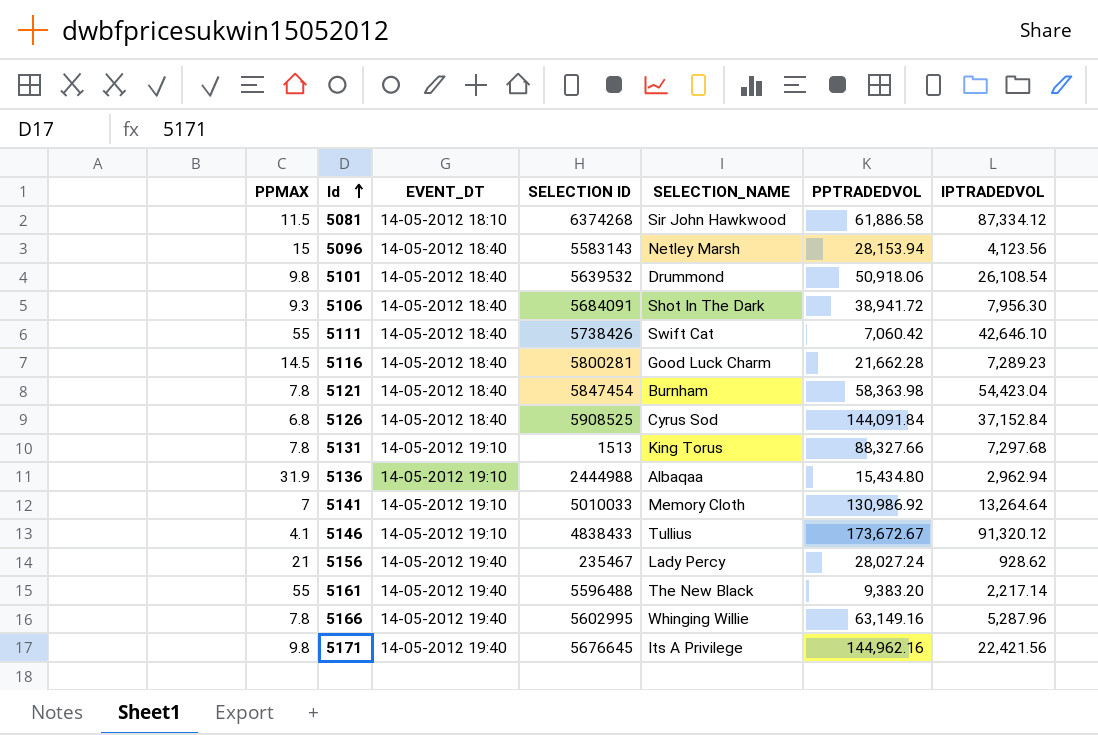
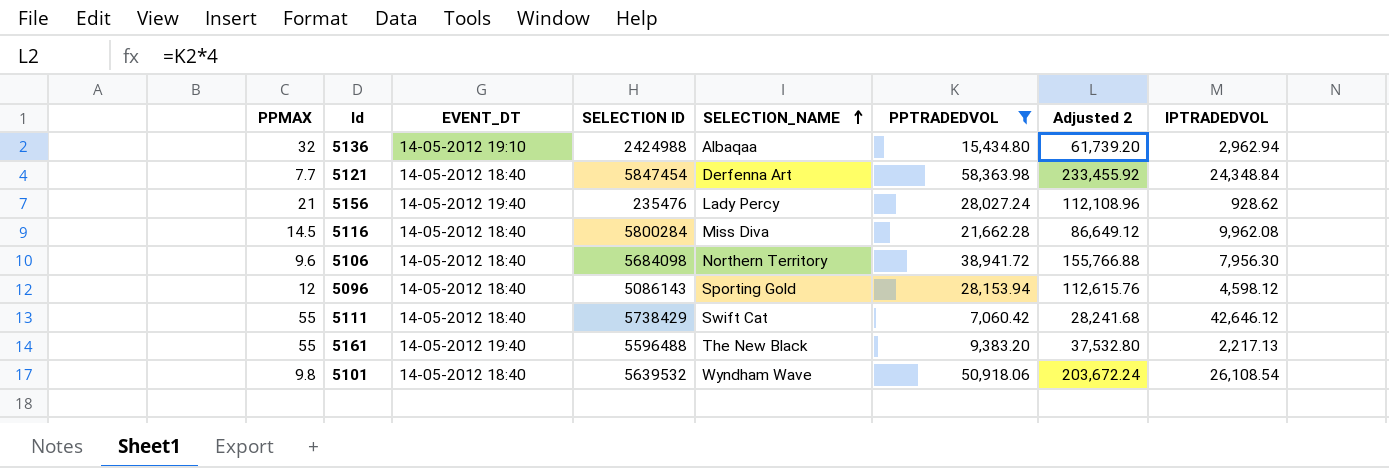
filter: none -> PPTRADEDVOL <= 58,363.98
row order: Id ascending -> SELECTION_NAME ascending
column Adjusted 2 | formula: none -> [PPTRADEDVOL] * 4
5136 | PPMAX: 31.9 -> 32
5136 | SELECTION ID: 2444988 -> 2424988
5121 | PPMAX: 7.8 -> 7.7
5121 | SELECTION_NAME: Burnham -> Derfenna Art
5121 | IPTRADEDVOL: 54,423.04 -> 24,348.84
5156 | SELECTION ID: 235467 -> 235476
5116 | SELECTION ID: 5800281 -> 5800284
5116 | SELECTION_NAME: Good Luck Charm -> Miss Diva
5116 | IPTRADEDVOL: 7,289.23 -> 9,962.08
5106 | PPMAX: 9.3 -> 9.6
5106 | SELECTION ID: 5684091 -> 5684098
5106 | SELECTION_NAME: Shot In The Dark -> Northern Territory
5096 | PPMAX: 15 -> 12
5096 | SELECTION ID: 5583143 -> 5086143
5096 | SELECTION_NAME: Netley Marsh -> Sporting Gold
5096 | IPTRADEDVOL: 4,123.56 -> 4,598.12
5111 | SELECTION ID: 5738426 -> 5738429
5111 | IPTRADEDVOL: 42,646.10 -> 42,646.12
5161 | IPTRADEDVOL: 2,217.14 -> 2,217.13
5101 | SELECTION_NAME: Drummond -> Wyndham Wave

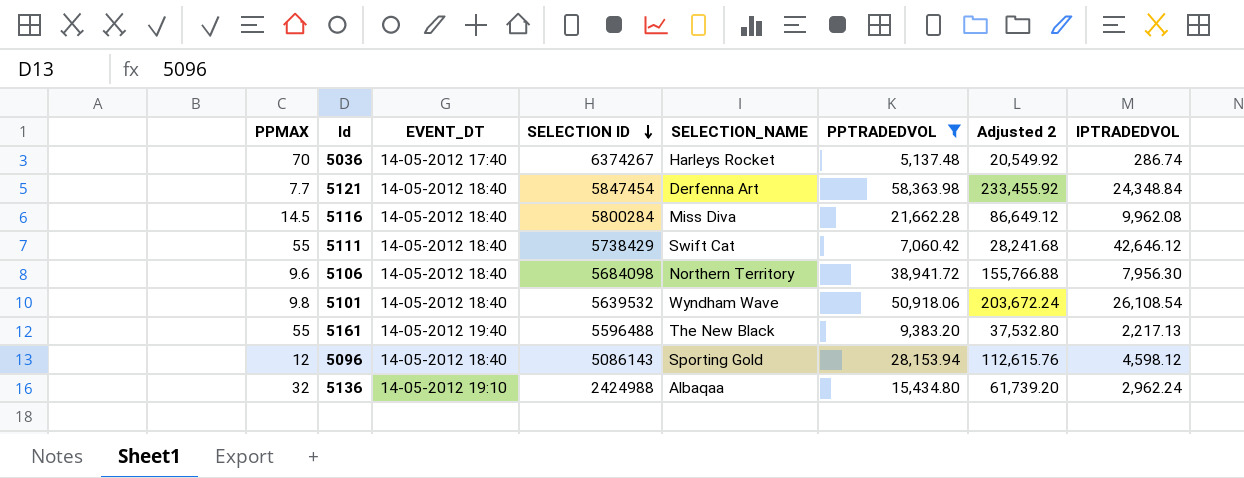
row order: SELECTION_NAME ascending -> SELECTION ID descending
row 5156: 21 | 14-05-2012 19:40 | 235476 | Lady Percy | 28,027.24 | 112,108.96 | 928.62 -> none
row 5036: none -> 70 | 14-05-2012 17:40 | 6374267 | Harleys Rocket | 5,137.48 | 20,549.92 | 286.74
5136 | IPTRADEDVOL: 2,962.94 -> 2,962.24

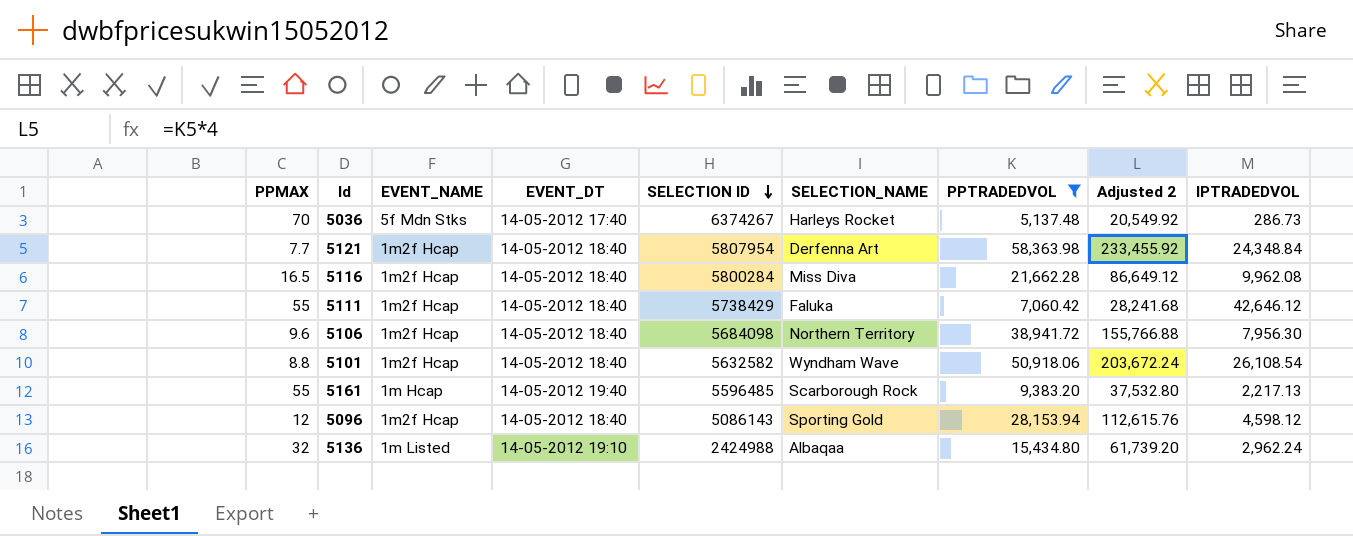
column EVENT_NAME | position: none -> 3
5036 | IPTRADEDVOL: 286.74 -> 286.73
5121 | SELECTION ID: 5847454 -> 5807954
5116 | PPMAX: 14.5 -> 16.5
5111 | SELECTION_NAME: Swift Cat -> Faluka
5101 | PPMAX: 9.8 -> 8.8
5101 | SELECTION ID: 5639532 -> 5632582
5161 | SELECTION ID: 5596488 -> 5596485
5161 | SELECTION_NAME: The New Black -> Scarborough Rock

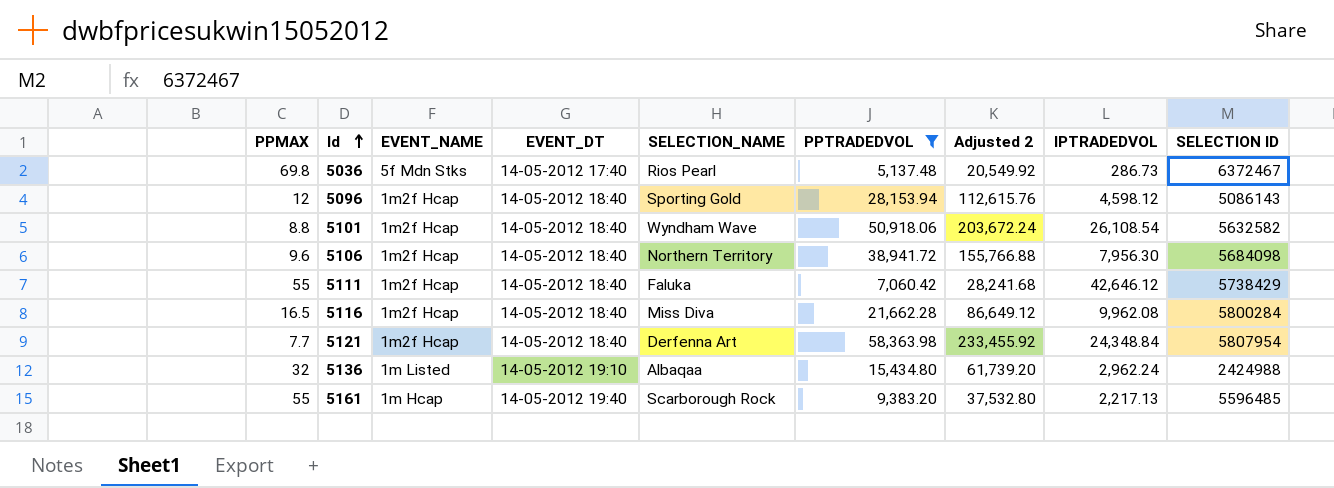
row order: SELECTION ID descending -> Id ascending
column SELECTION ID | position: 5 -> 9
5036 | PPMAX: 70 -> 69.8
5036 | SELECTION_NAME: Harleys Rocket -> Rios Pearl
5036 | SELECTION ID: 6374267 -> 6372467

